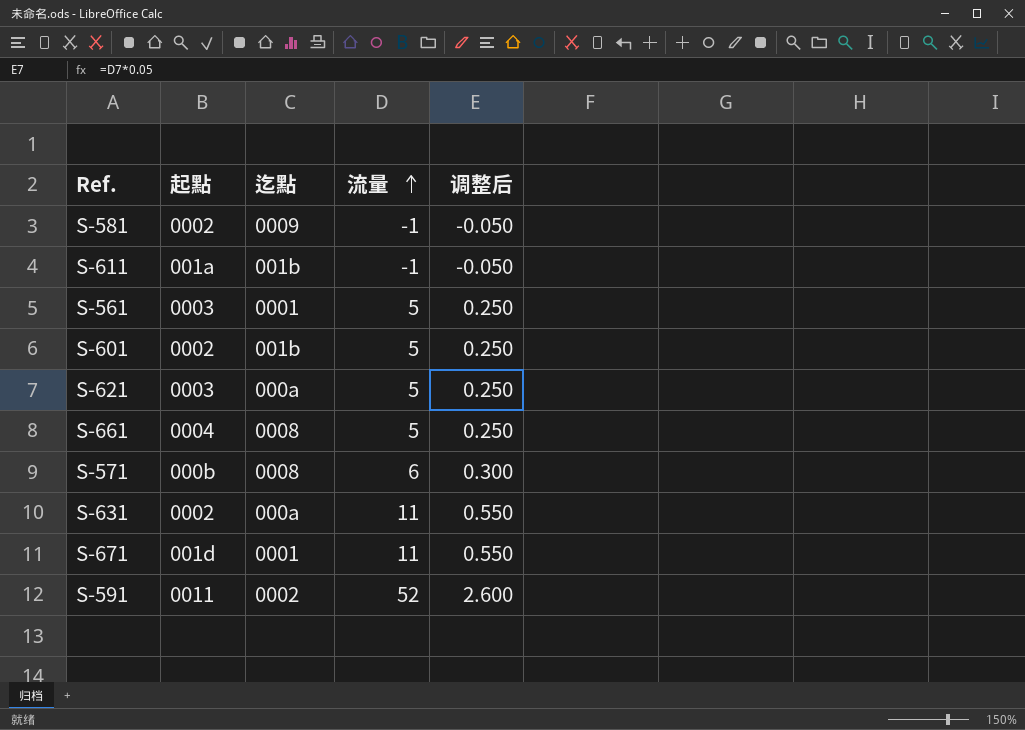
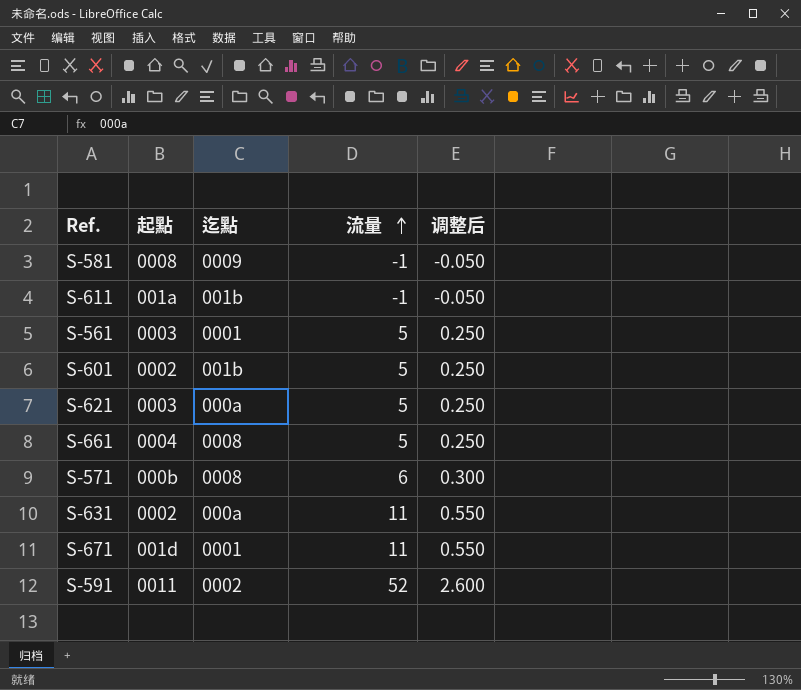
S-581 | 起點: 0002 -> 0008

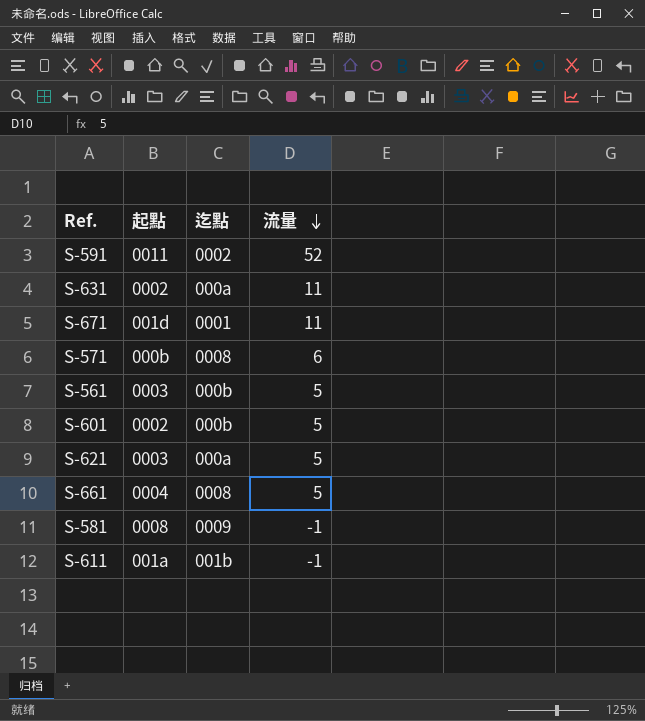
row order: 流量 ascending -> 流量 descending
column 调整后 | formula: [流量] * 0.05 -> none
S-561 | 迄點: 0001 -> 000b
S-601 | 迄點: 001b -> 000b

